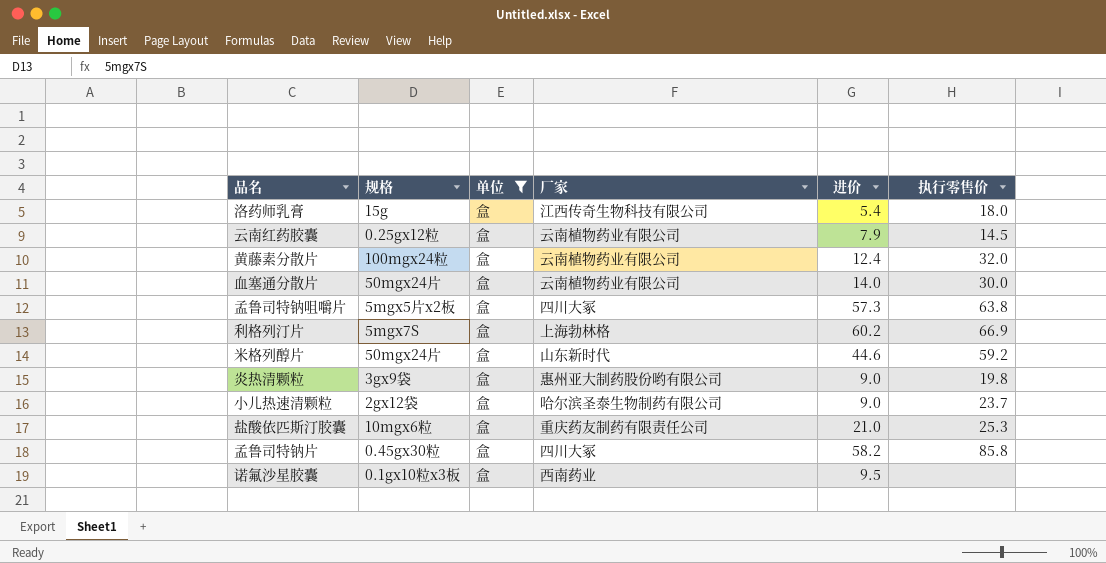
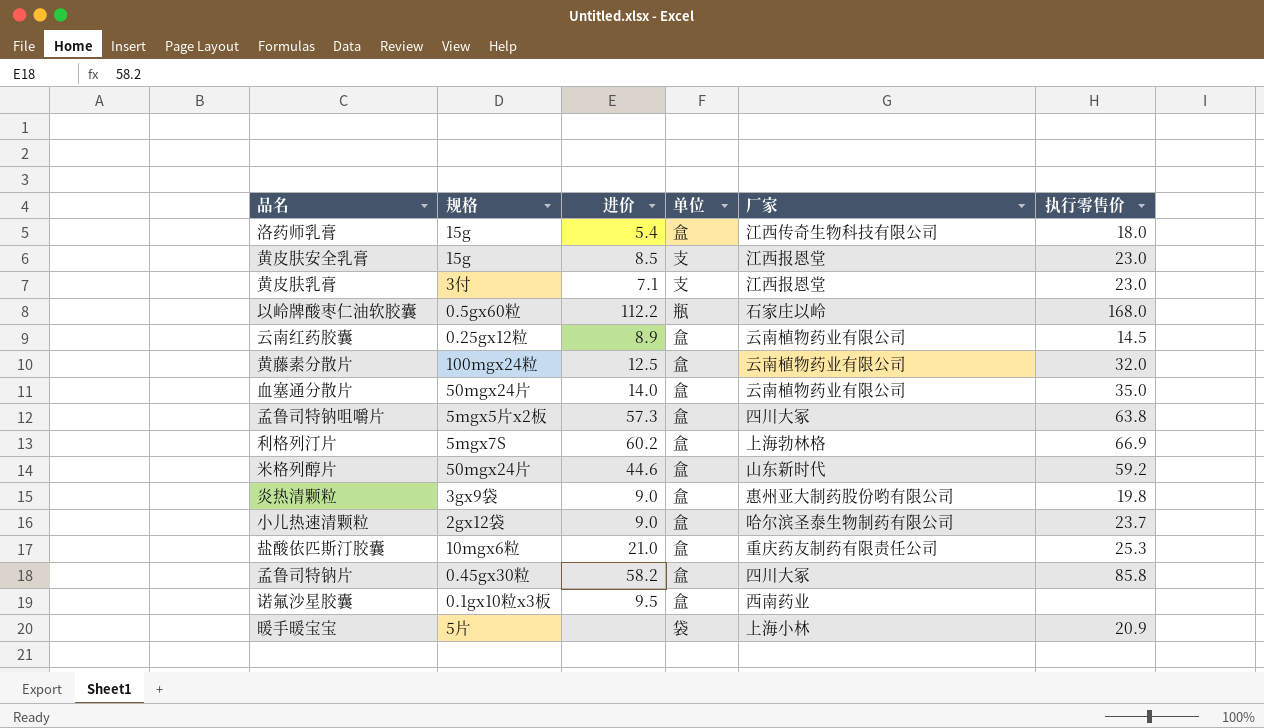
filter: 单位 = 盒 -> none
column 进价 | position: 5 -> 3
云南红药胶囊 | 进价: 7.9 -> 8.9
黄藤素分散片 | 进价: 12.4 -> 12.5
血塞通分散片 | 执行零售价: 30.0 -> 35.0

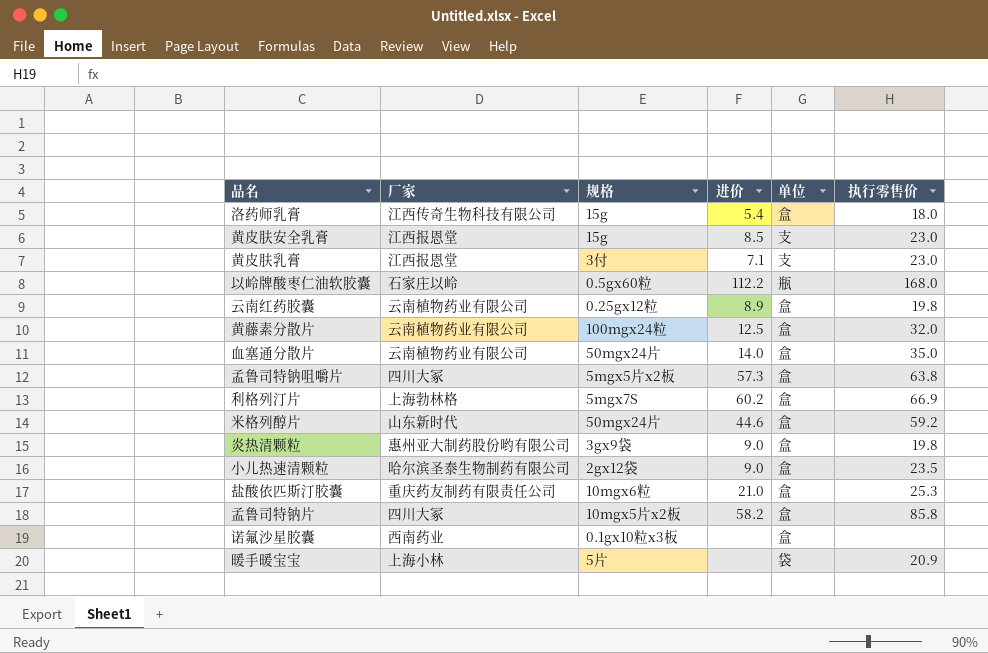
column 厂家 | position: 5 -> 2
云南红药胶囊 | 执行零售价: 14.5 -> 19.8
小儿热速清颗粒 | 执行零售价: 23.7 -> 23.5
孟鲁司特钠片 | 规格: 0.45gx30粒 -> 10mgx5片x2板
诺氟沙星胶囊 | 进价: 9.5 -> none

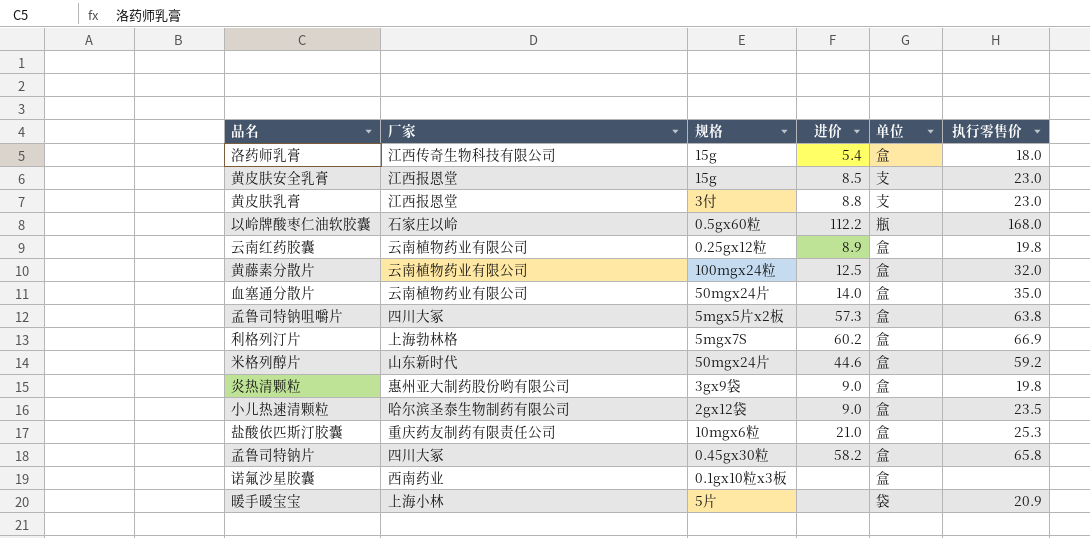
黄皮肤乳膏 | 进价: 7.1 -> 8.8
孟鲁司特钠片 | 规格: 10mgx5片x2板 -> 0.45gx30粒
孟鲁司特钠片 | 执行零售价: 85.8 -> 65.8

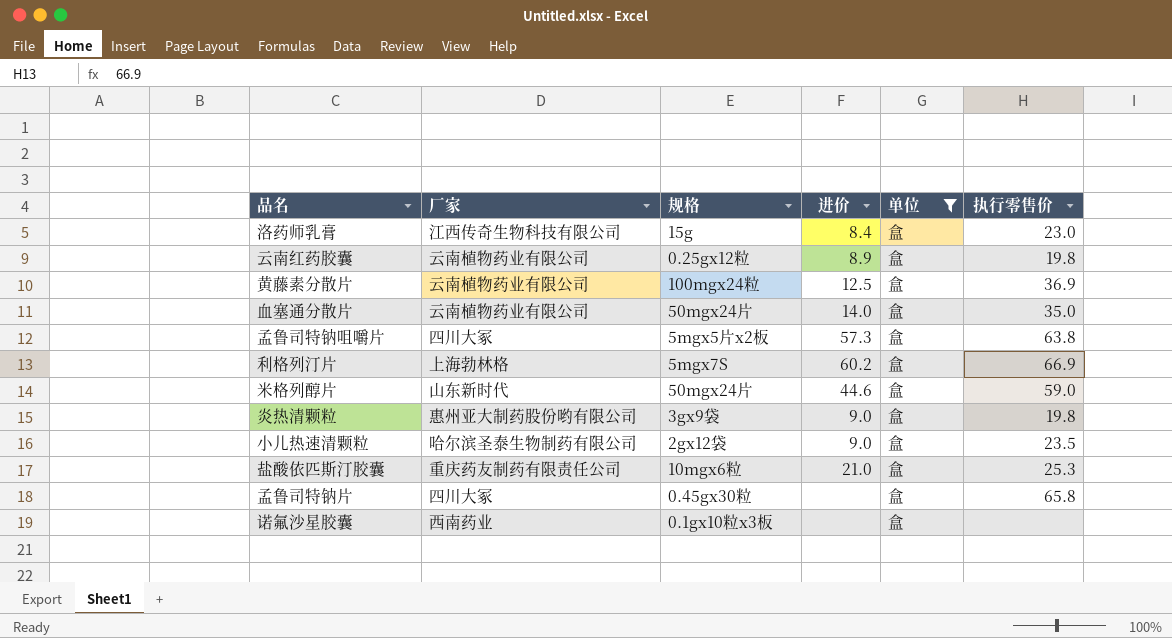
filter: none -> 单位 = 盒
洛药师乳膏 | 进价: 5.4 -> 8.4
洛药师乳膏 | 执行零售价: 18.0 -> 23.0
黄藤素分散片 | 执行零售价: 32.0 -> 36.9
米格列醇片 | 执行零售价: 59.2 -> 59.0
孟鲁司特钠片 | 进价: 58.2 -> none

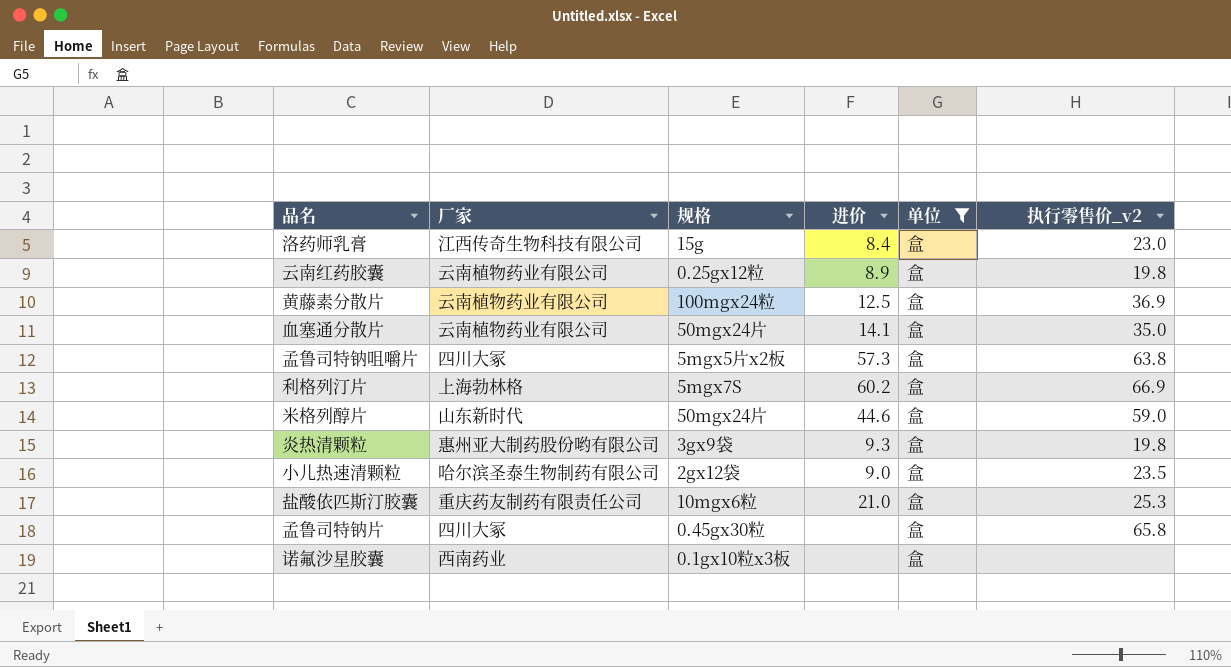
column name: 执行零售价 -> 执行零售价_v2
血塞通分散片 | 进价: 14.0 -> 14.1
炎热清颗粒 | 进价: 9.0 -> 9.3

